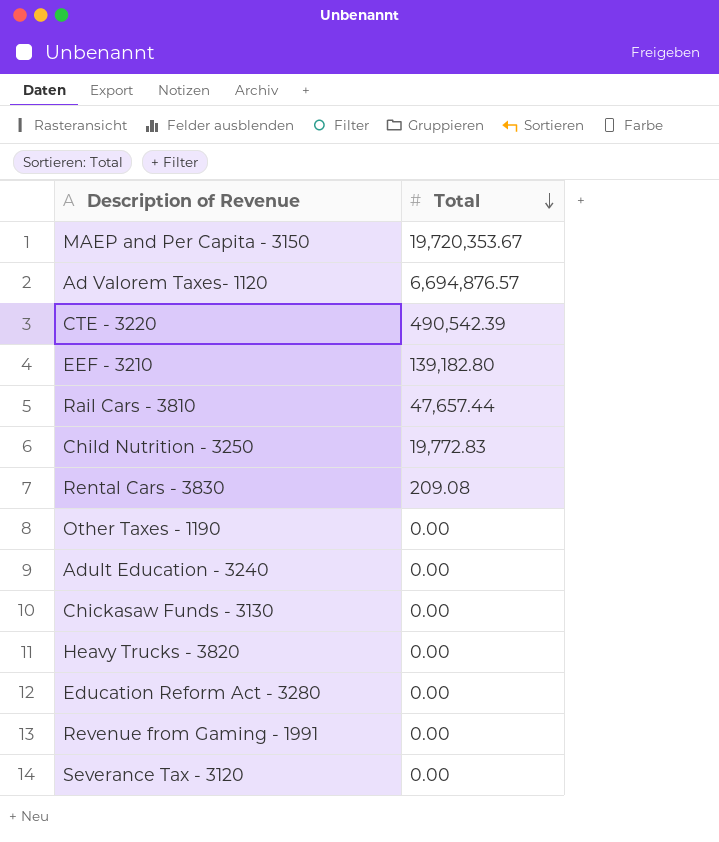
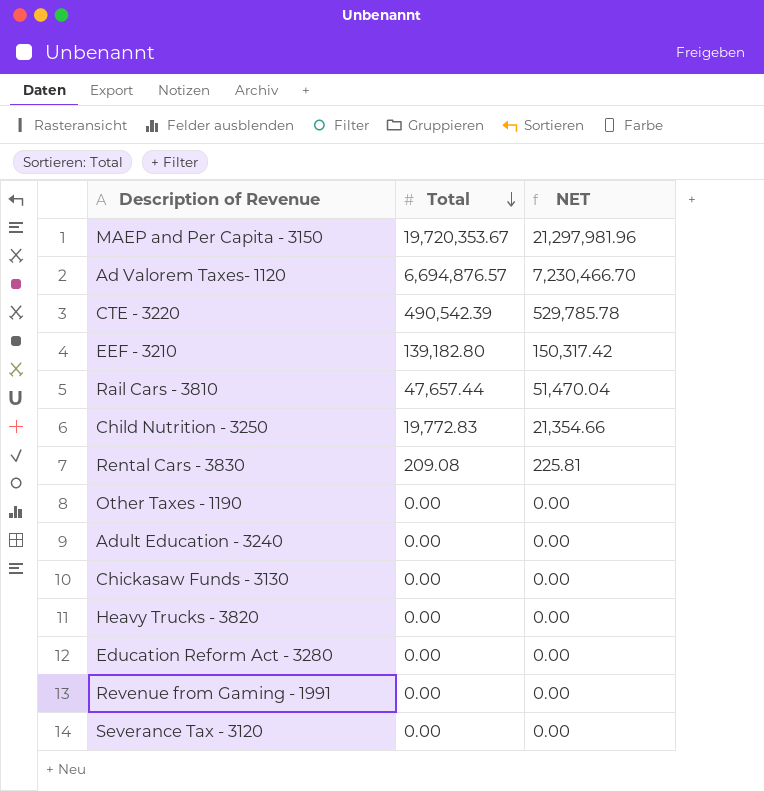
column NET | formula: none -> [Total] * 1.08

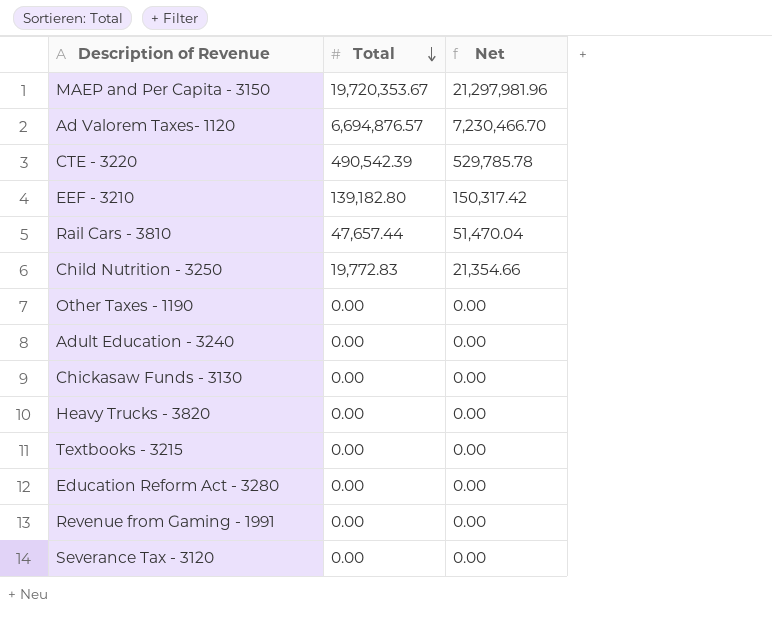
column name: NET -> Net
row Rental Cars - 3830: 209.08 | 225.81 -> none
row Textbooks - 3215: none -> 0.00 | 0.00

